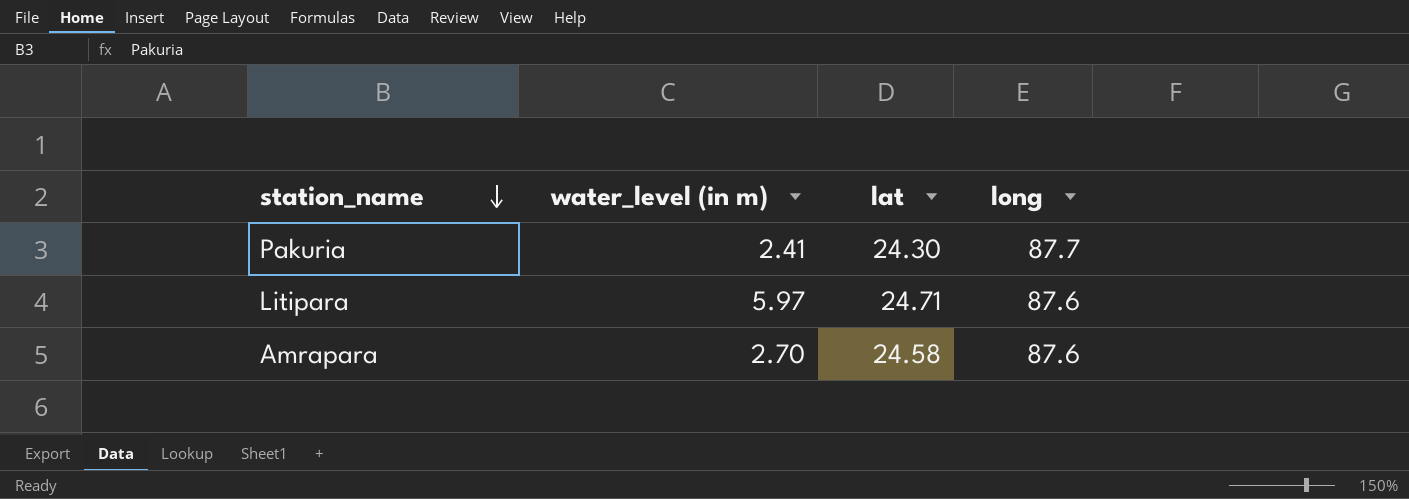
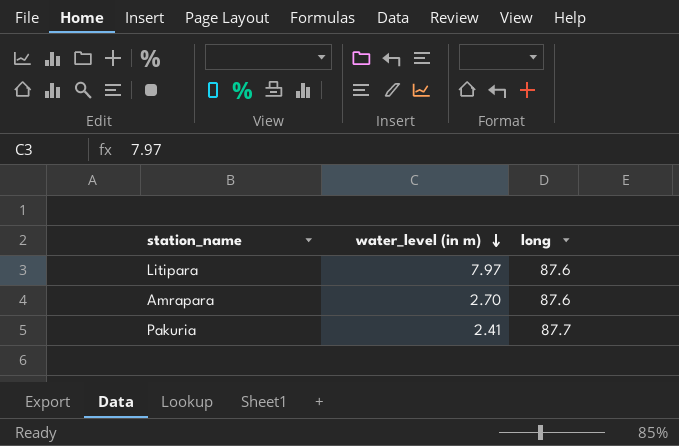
row order: station_name descending -> water_level (in m) descending
column lat | position: 3 -> none
Litipara | water_level (in m): 5.97 -> 7.97

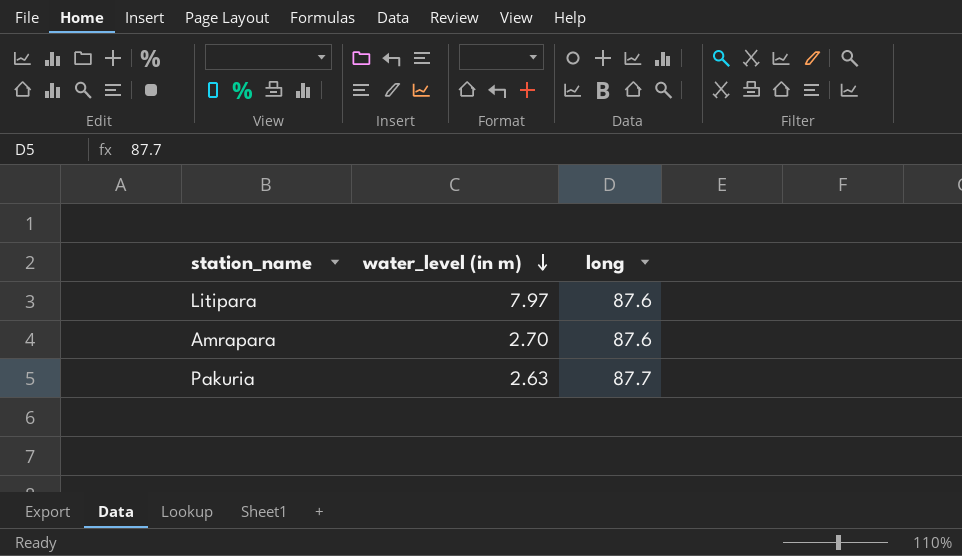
Pakuria | water_level (in m): 2.41 -> 2.63

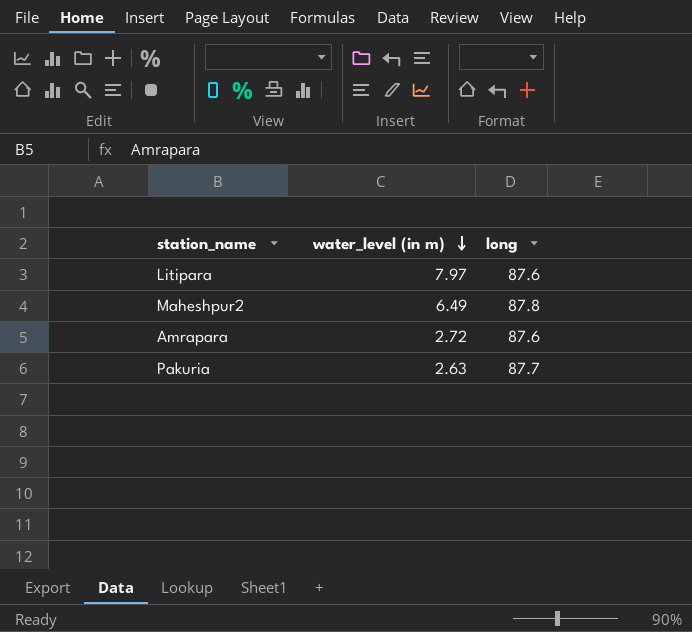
row Maheshpur2: none -> 6.49 | 87.8
Amrapara | water_level (in m): 2.70 -> 2.72

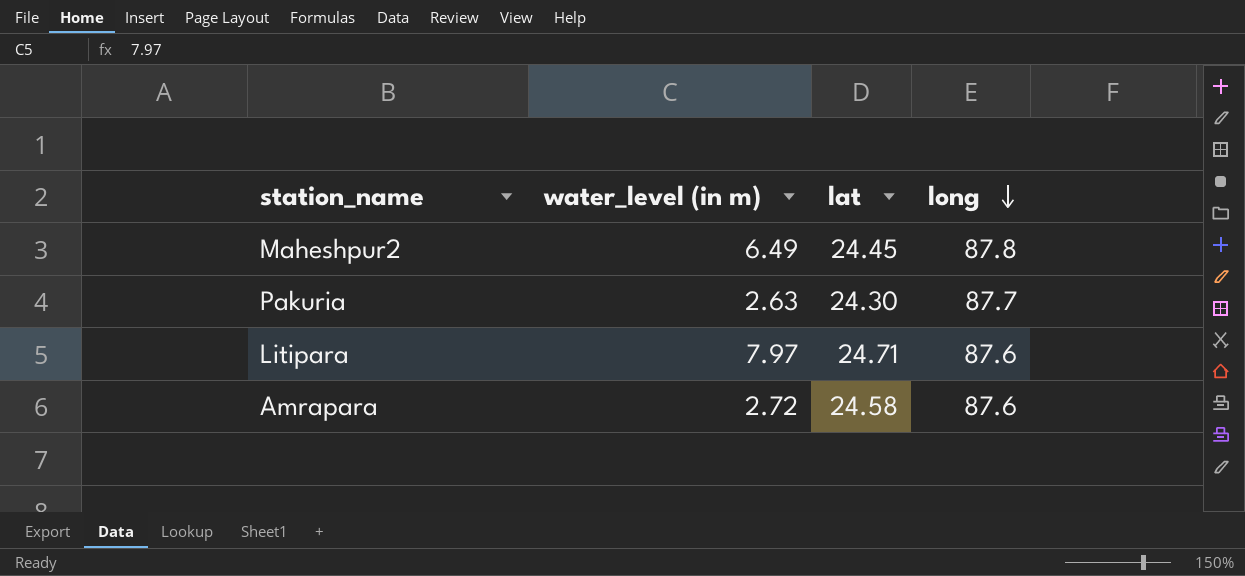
row order: water_level (in m) descending -> long descending
column lat | position: none -> 3

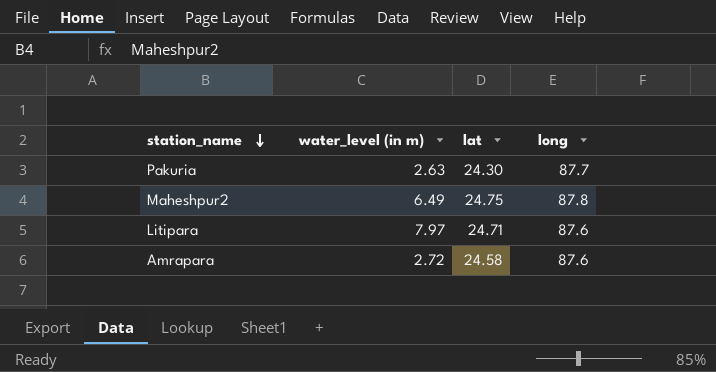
row order: long descending -> station_name descending
Maheshpur2 | lat: 24.45 -> 24.75

